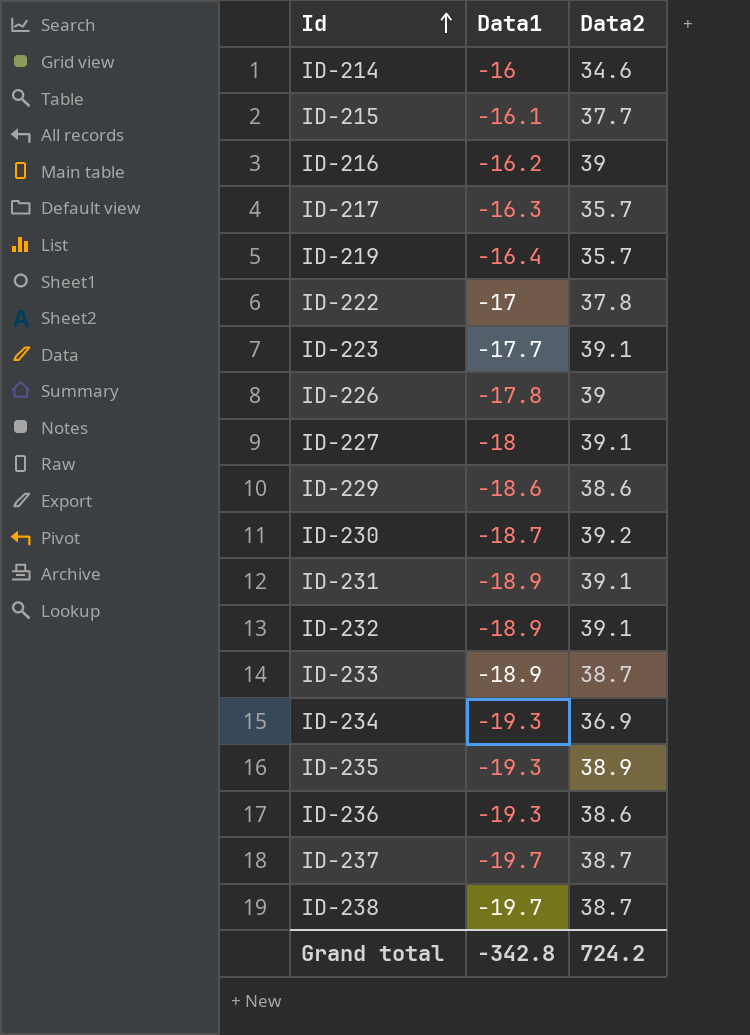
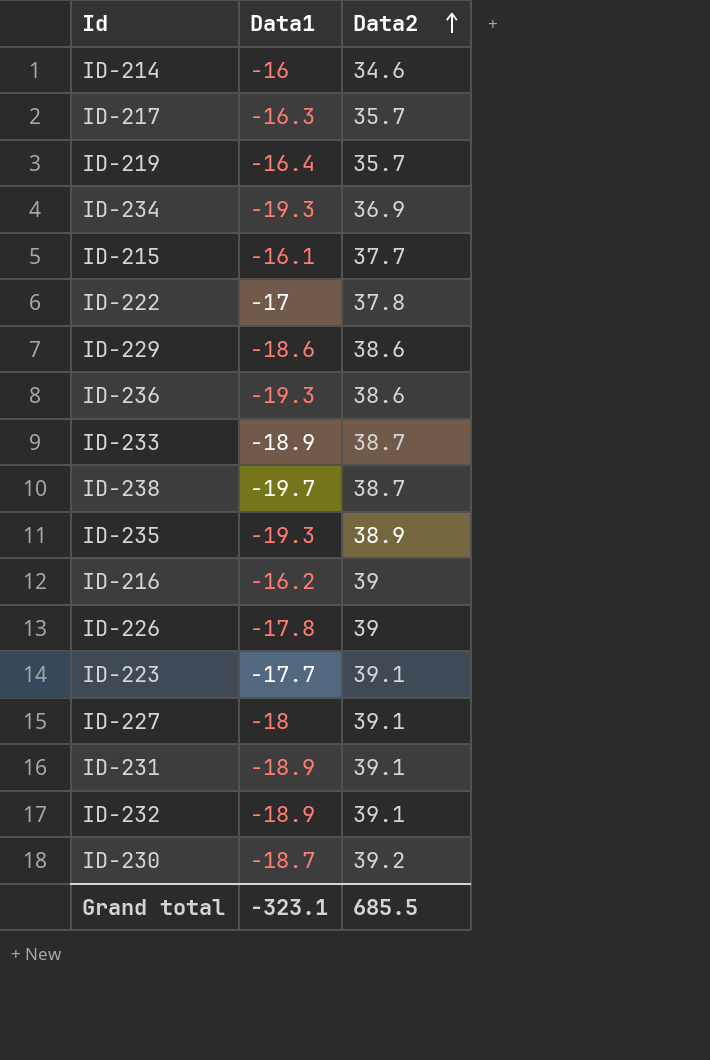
row order: Id ascending -> Data2 ascending
row ID-237: -19.7 | 38.7 -> none
Grand total | Data1: -342.8 -> -323.1
Grand total | Data2: 724.2 -> 685.5

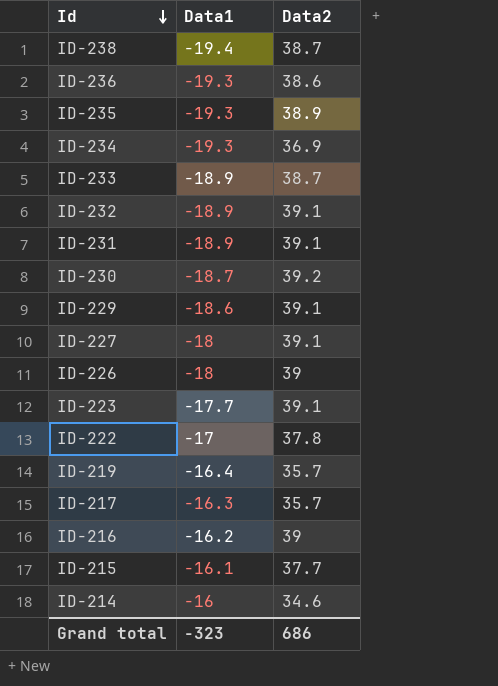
row order: Data2 ascending -> Id descending
ID-238 | Data1: -19.7 -> -19.4
ID-229 | Data2: 38.6 -> 39.1
ID-226 | Data1: -17.8 -> -18
Grand total | Data1: -323.1 -> -323
Grand total | Data2: 685.5 -> 686

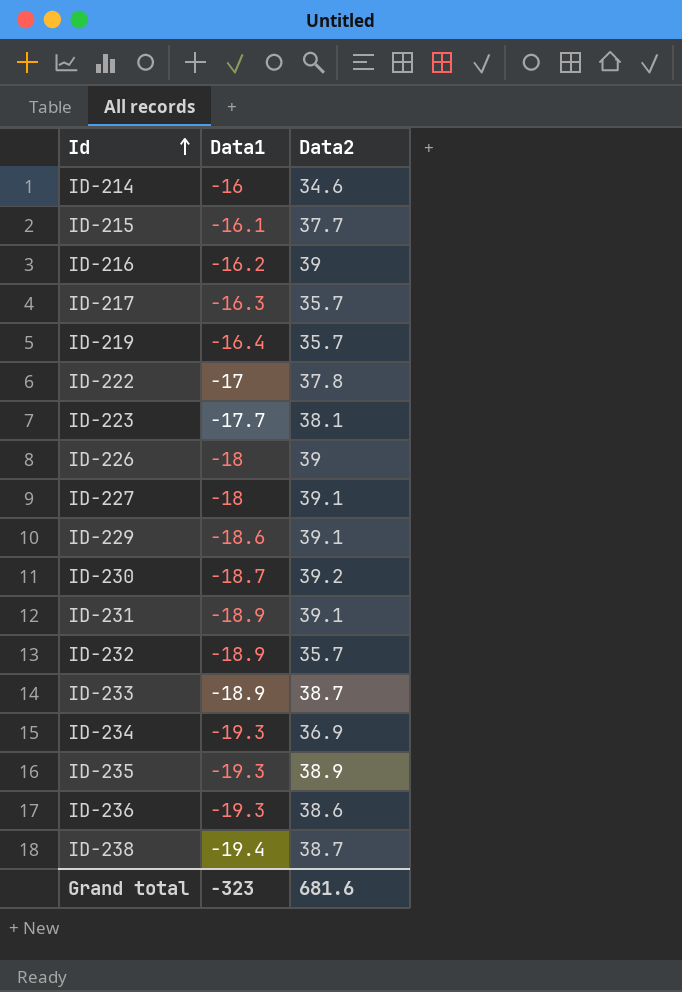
row order: Id descending -> Id ascending
ID-223 | Data2: 39.1 -> 38.1
ID-232 | Data2: 39.1 -> 35.7
Grand total | Data2: 686 -> 681.6

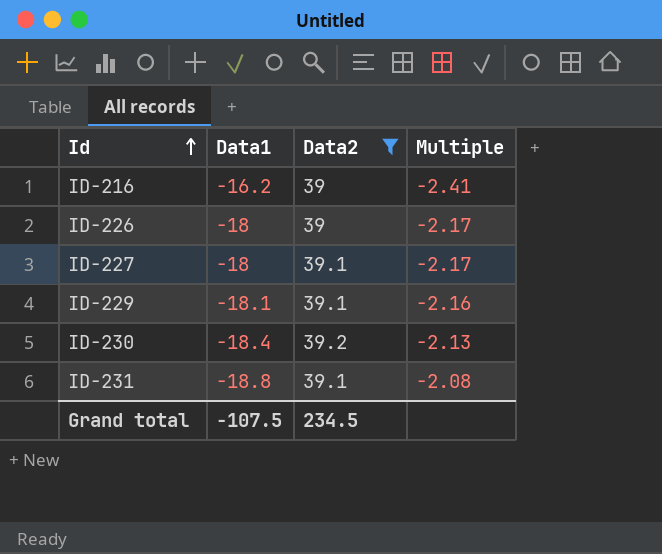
filter: none -> Data2 >= 39
column Multiple | formula: none -> [Data2] / [Data1]
ID-229 | Data1: -18.6 -> -18.1
ID-230 | Data1: -18.7 -> -18.4
ID-231 | Data1: -18.9 -> -18.8
Grand total | Data1: -323 -> -107.5
Grand total | Data2: 681.6 -> 234.5

